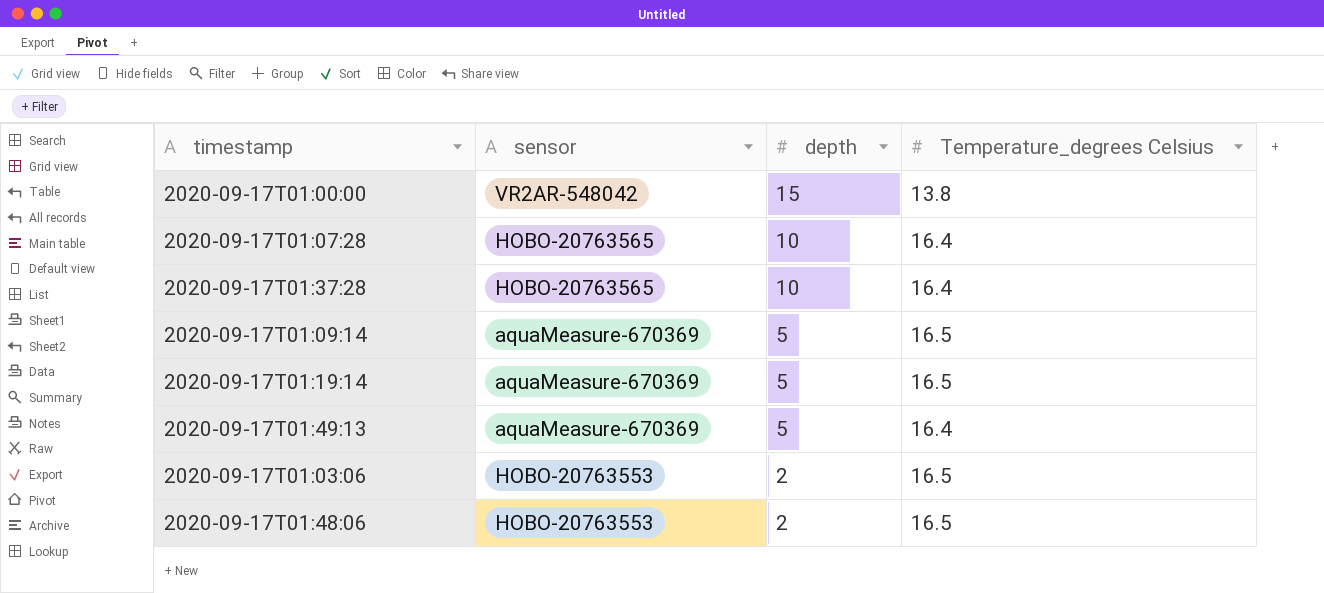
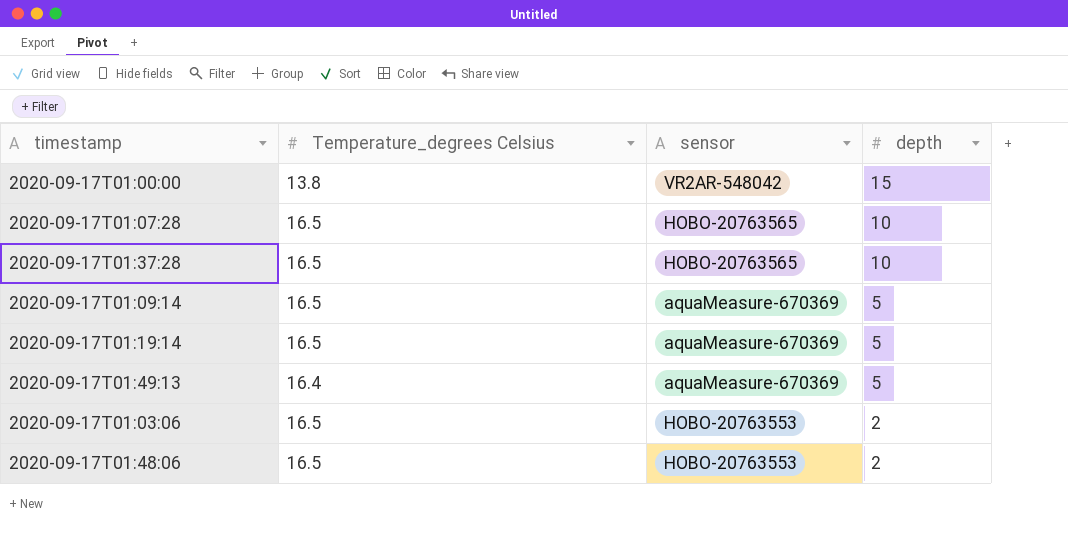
column Temperature_degrees Celsius | position: 4 -> 2
2020-09-17T01:07:28 | Temperature_degrees Celsius: 16.4 -> 16.5
2020-09-17T01:37:28 | Temperature_degrees Celsius: 16.4 -> 16.5

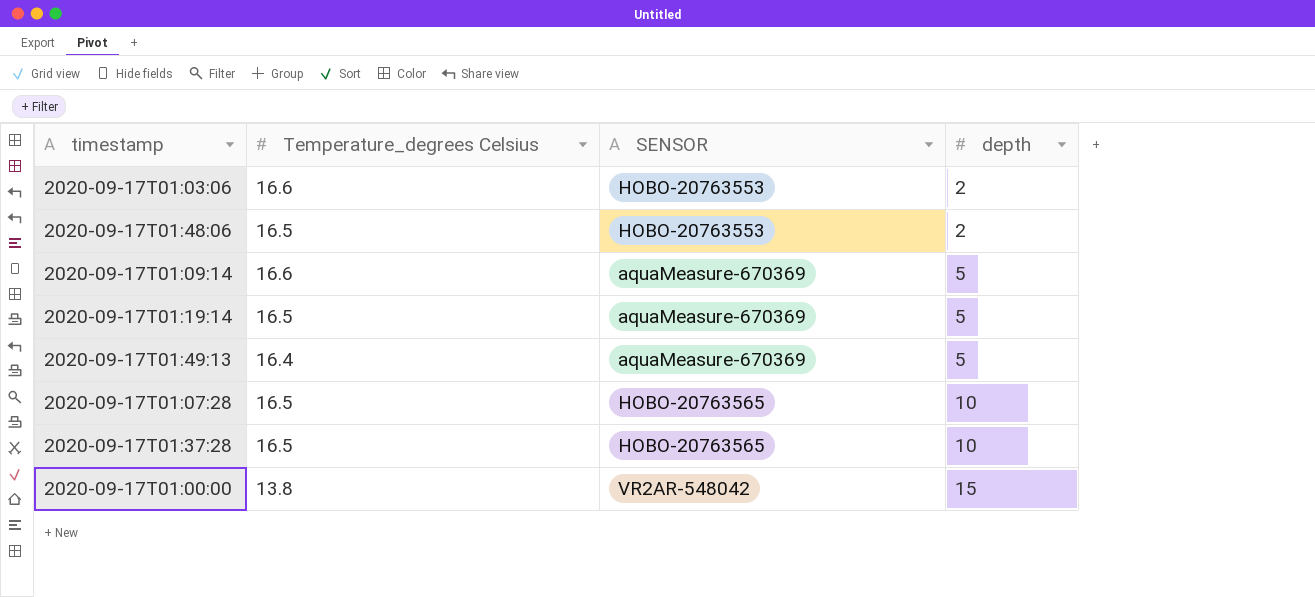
row order: depth descending -> depth ascending
column name: sensor -> SENSOR
2020-09-17T01:03:06 | Temperature_degrees Celsius: 16.5 -> 16.6
2020-09-17T01:09:14 | Temperature_degrees Celsius: 16.5 -> 16.6

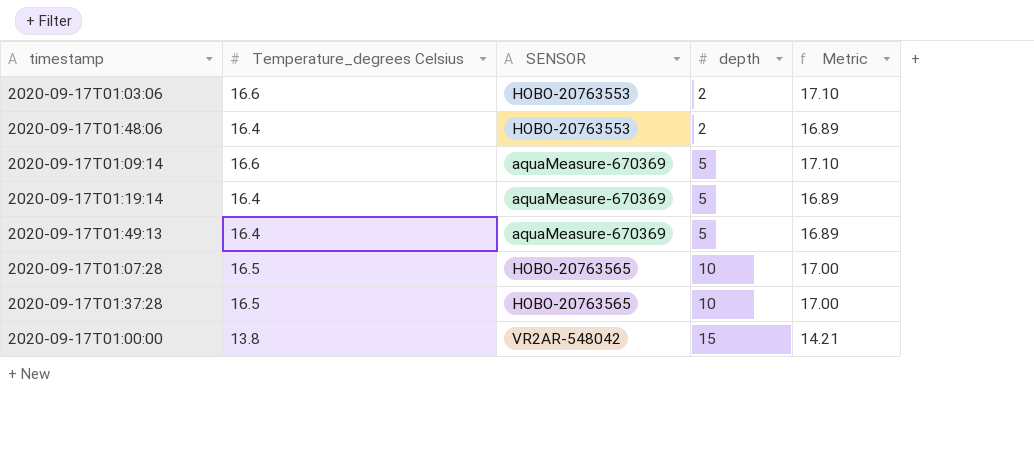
column Metric | formula: none -> [Temperature_degrees Celsius] * 1.03
2020-09-17T01:48:06 | Temperature_degrees Celsius: 16.5 -> 16.4
2020-09-17T01:19:14 | Temperature_degrees Celsius: 16.5 -> 16.4

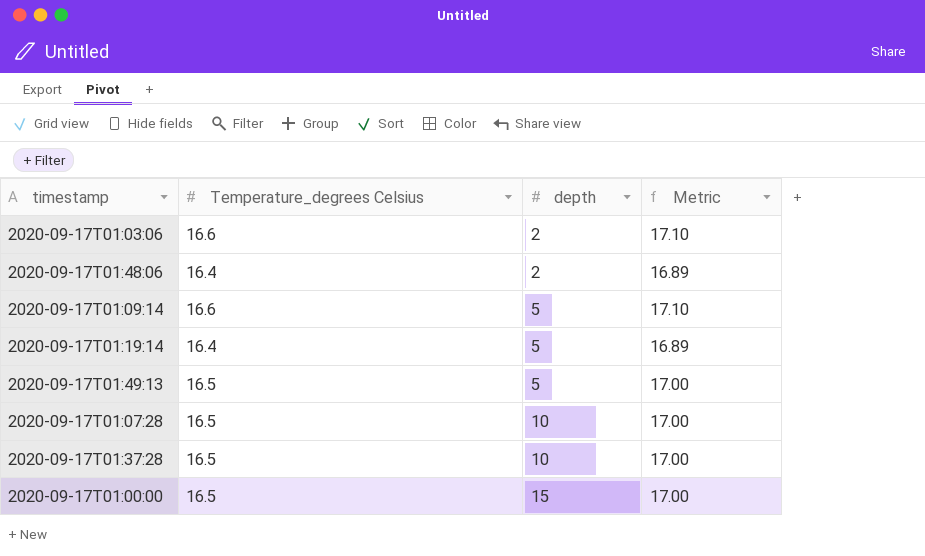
column SENSOR | position: 3 -> none
2020-09-17T01:49:13 | Temperature_degrees Celsius: 16.4 -> 16.5
2020-09-17T01:49:13 | Metric: 16.89 -> 17.00
2020-09-17T01:00:00 | Temperature_degrees Celsius: 13.8 -> 16.5
2020-09-17T01:00:00 | Metric: 14.21 -> 17.00

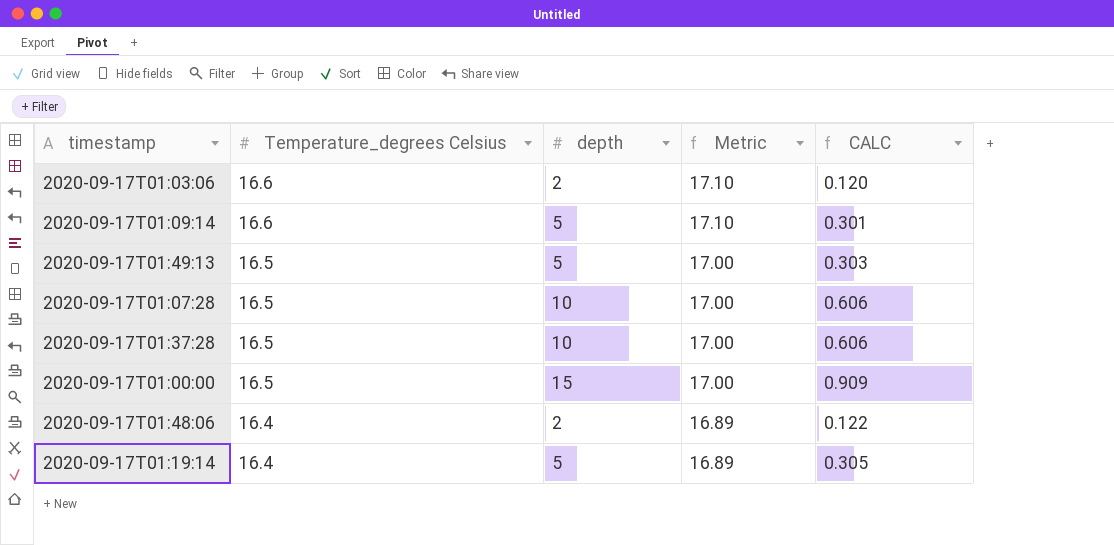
row order: depth ascending -> Temperature_degrees Celsius descending
column CALC | formula: none -> [depth] / [Temperature_degrees Celsius]

